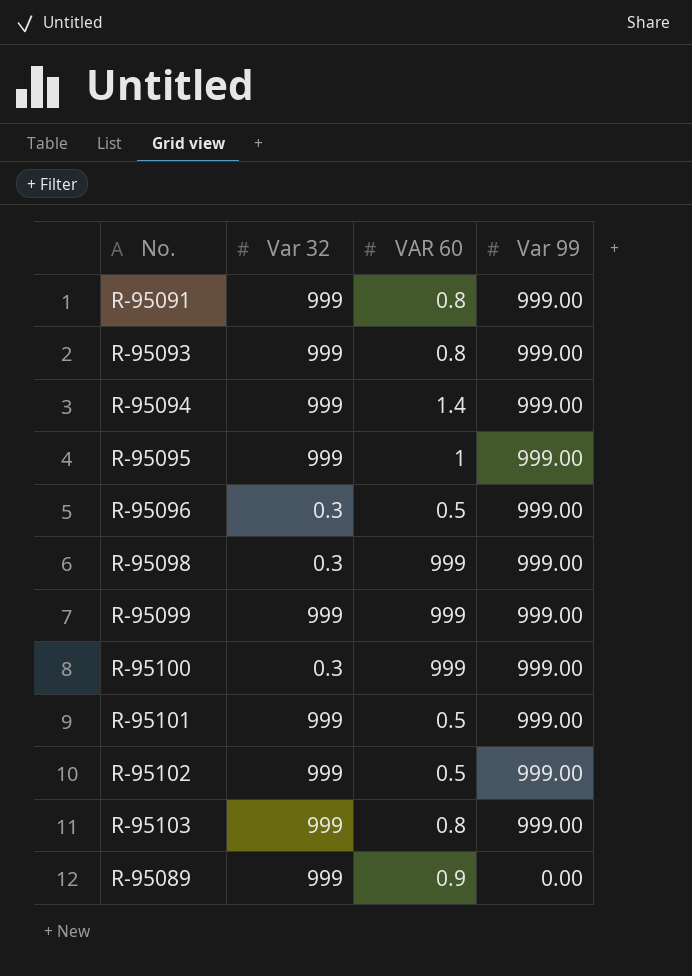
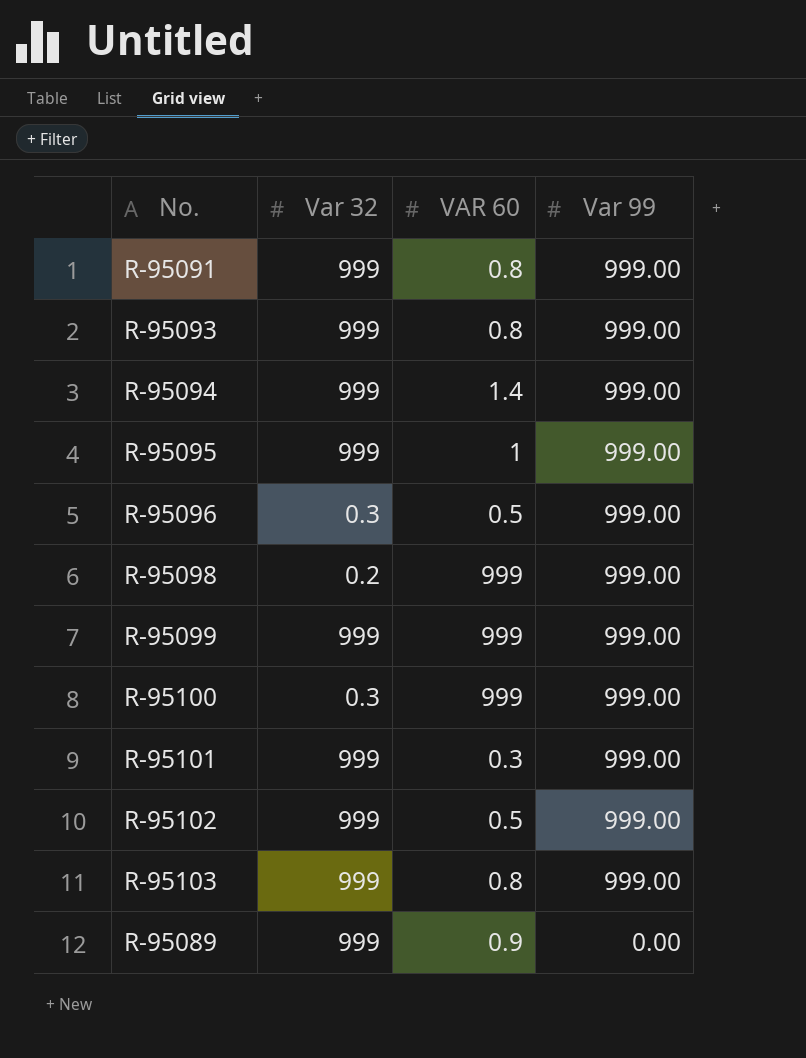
R-95098 | Var 32: 0.3 -> 0.2
R-95101 | VAR 60: 0.5 -> 0.3

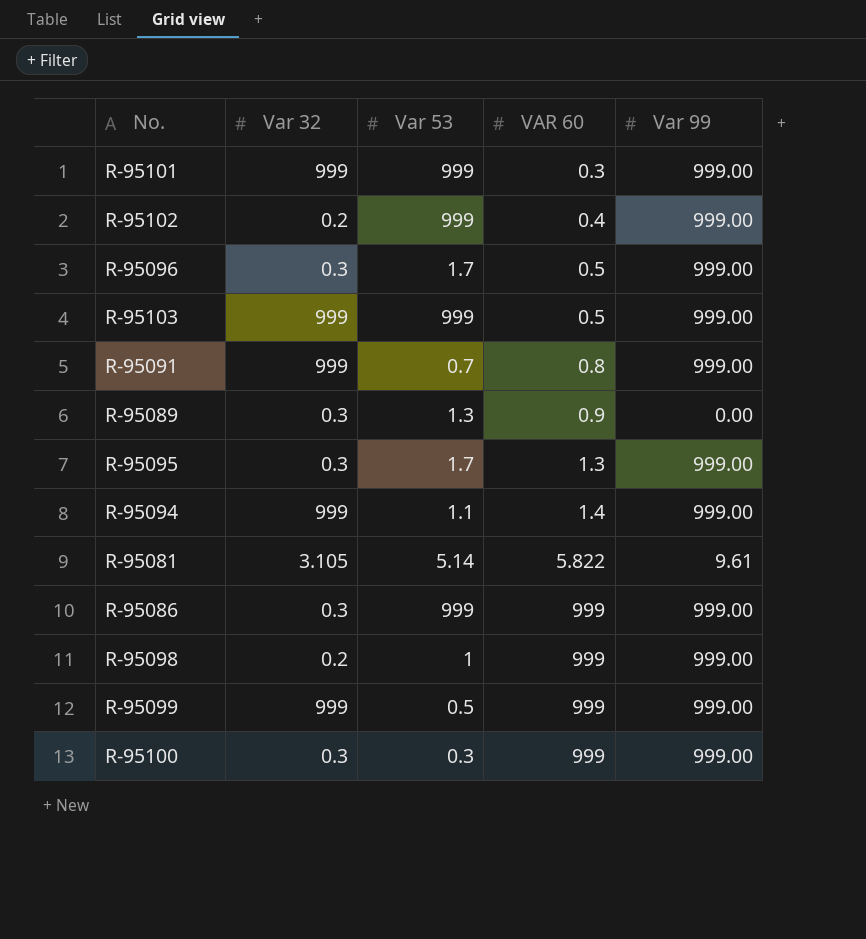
row order: Var 99 descending -> VAR 60 ascending
column Var 53 | position: none -> 3
row R-95093: 999 | 0.8 | 999.00 -> none
R-95102 | Var 32: 999 -> 0.2
R-95102 | VAR 60: 0.5 -> 0.4
R-95103 | VAR 60: 0.8 -> 0.5
R-95089 | Var 32: 999 -> 0.3
R-95095 | Var 32: 999 -> 0.3
R-95095 | VAR 60: 1 -> 1.3
row R-95081: none -> 3.105 | 5.14 | 5.822 | 9.61
row R-95086: none -> 0.3 | 999 | 999 | 999.00

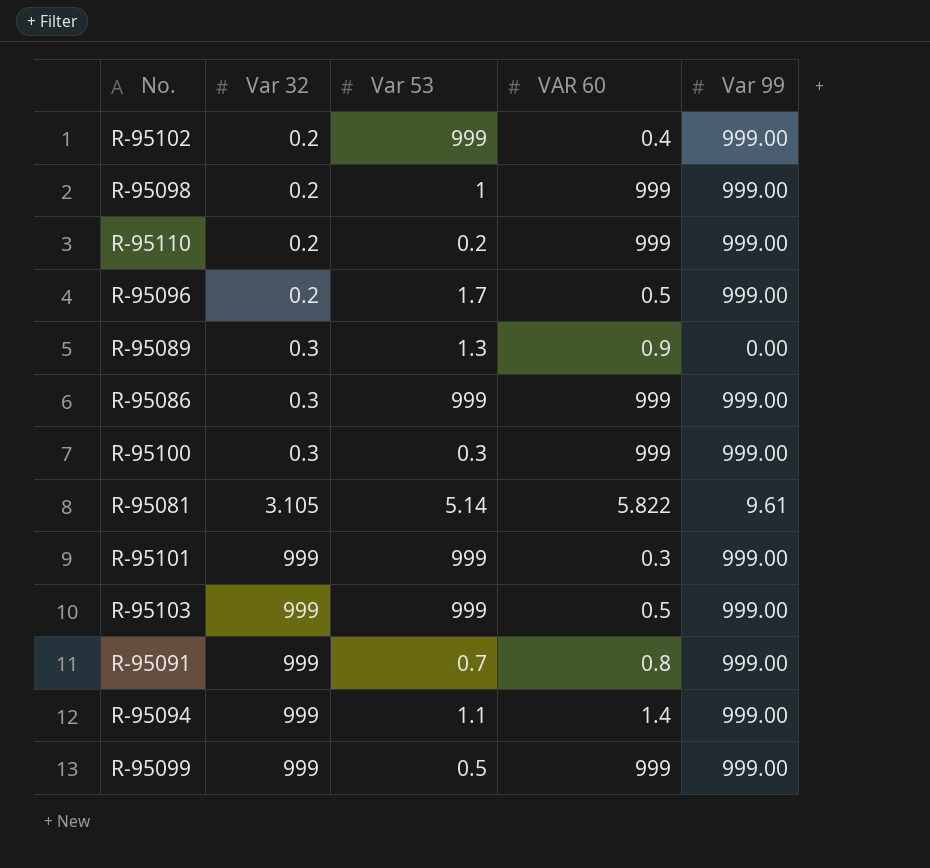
row order: VAR 60 ascending -> Var 32 ascending
row R-95095: 0.3 | 1.7 | 1.3 | 999.00 -> none
row R-95110: none -> 0.2 | 0.2 | 999 | 999.00
R-95096 | Var 32: 0.3 -> 0.2

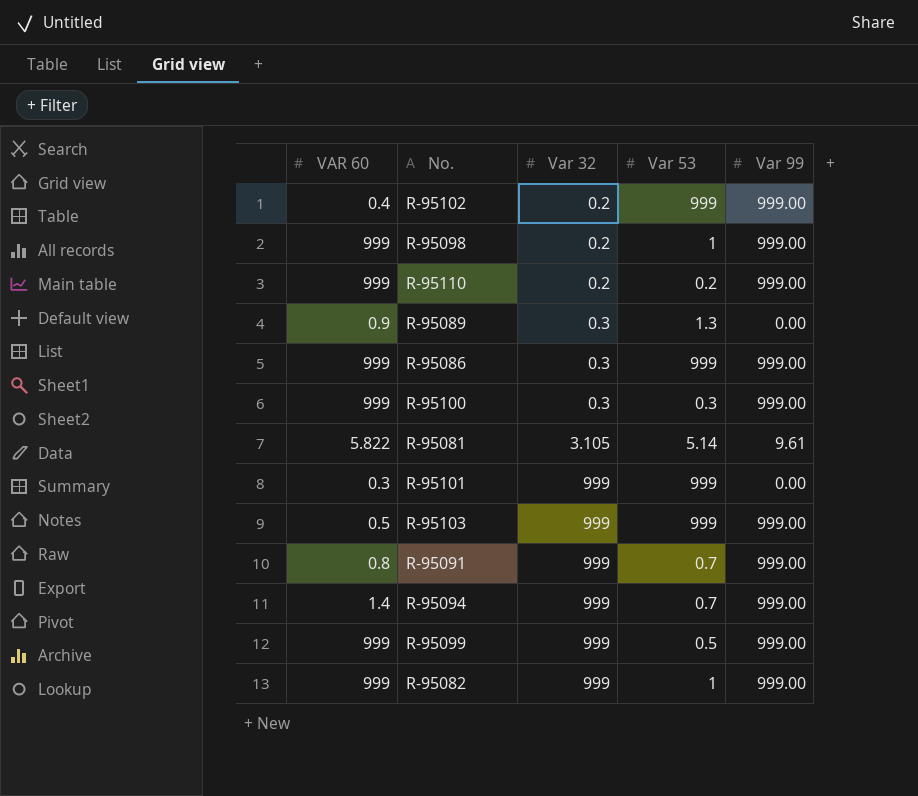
column VAR 60 | position: 4 -> 1
row R-95096: 0.2 | 1.7 | 0.5 | 999.00 -> none
R-95101 | Var 99: 999.00 -> 0.00
R-95094 | Var 53: 1.1 -> 0.7
row R-95082: none -> 999 | 999 | 1 | 999.00

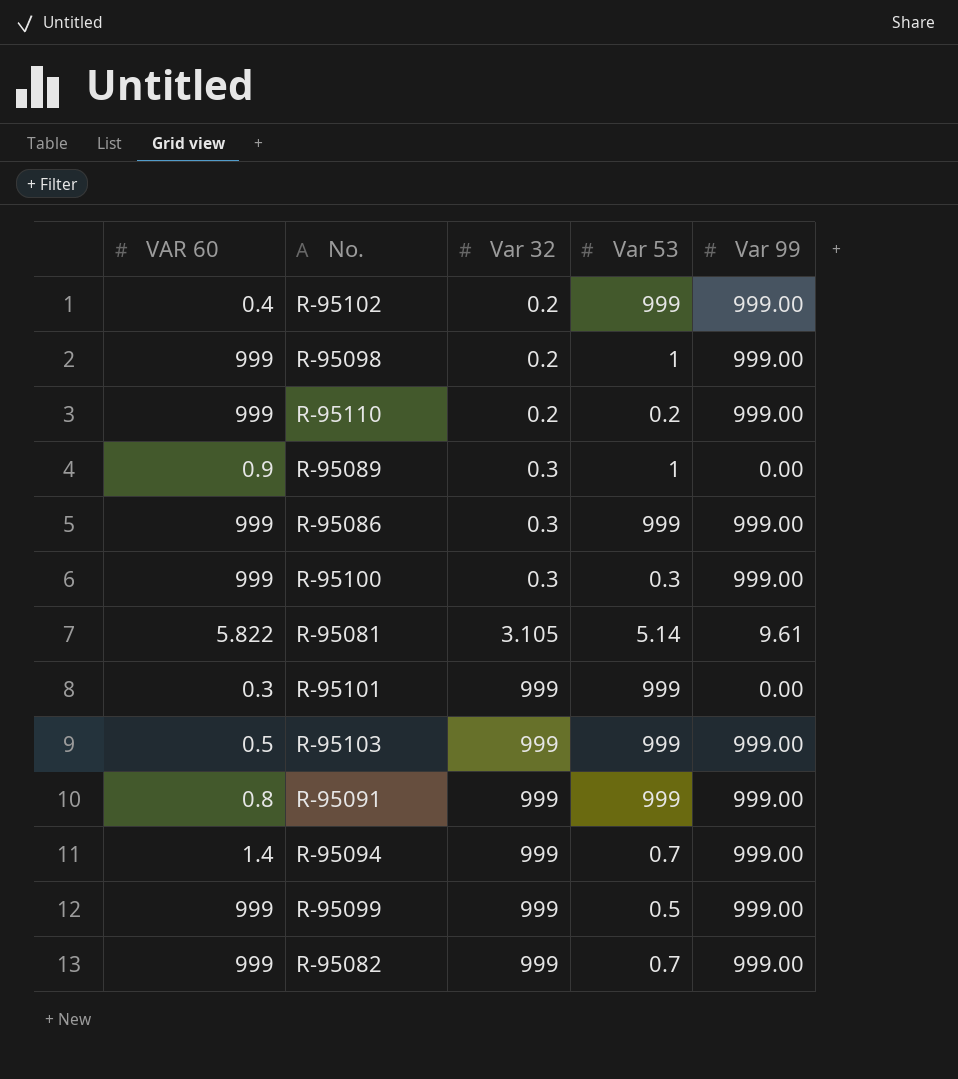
R-95089 | Var 53: 1.3 -> 1
R-95091 | Var 53: 0.7 -> 999
R-95082 | Var 53: 1 -> 0.7

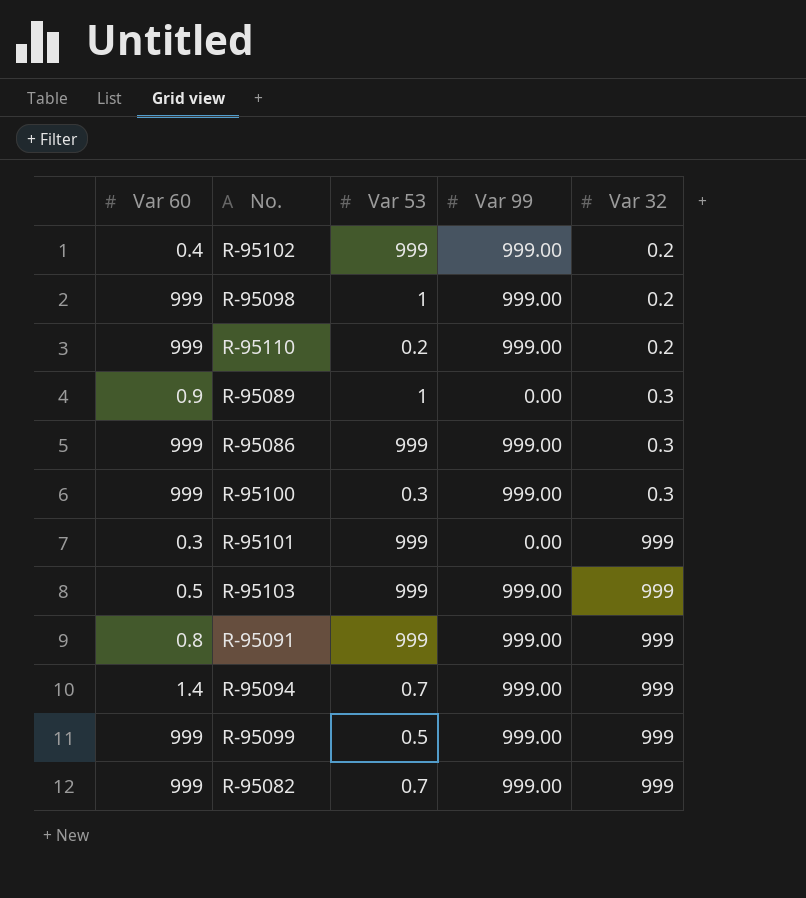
column name: VAR 60 -> Var 60
column Var 32 | position: 3 -> 5
row R-95081: 5.822 | 3.105 | 5.14 | 9.61 -> none

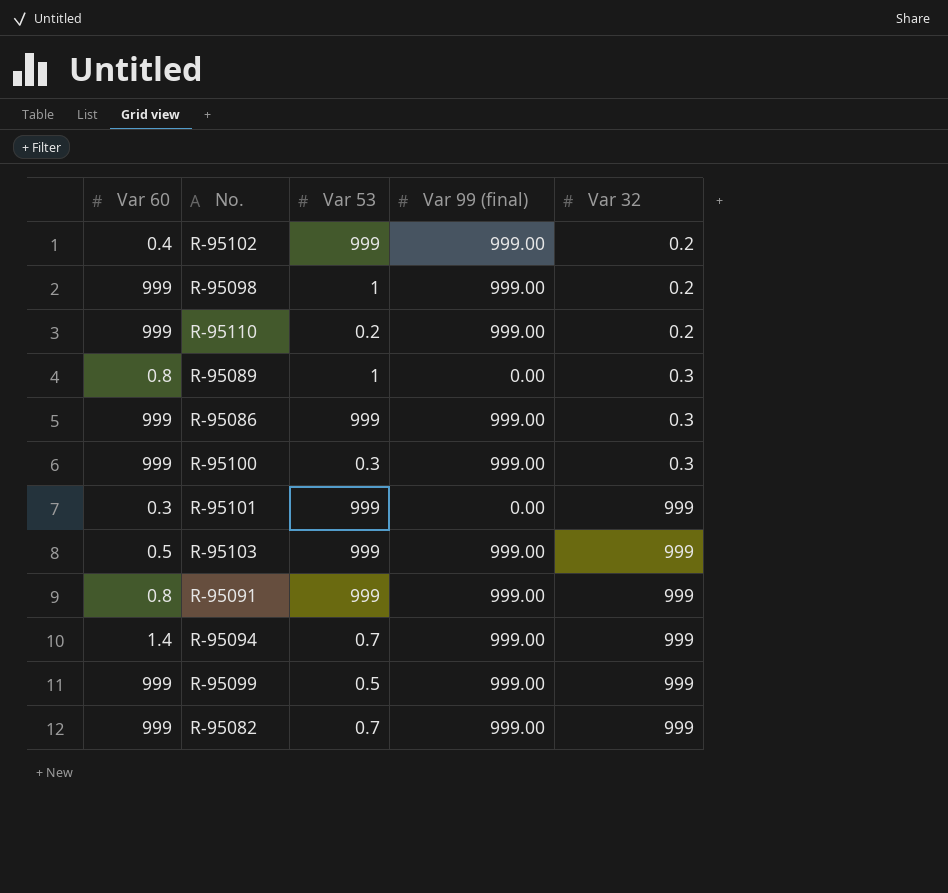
column name: Var 99 -> Var 99 (final)
R-95089 | Var 60: 0.9 -> 0.8

